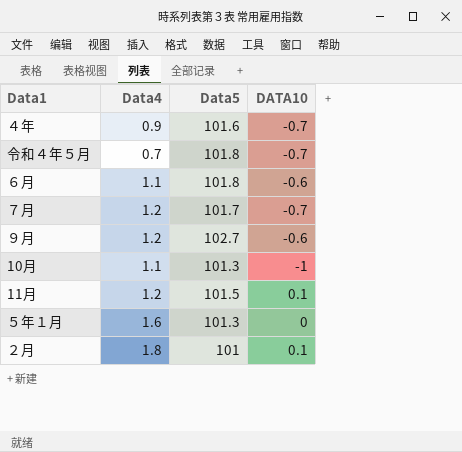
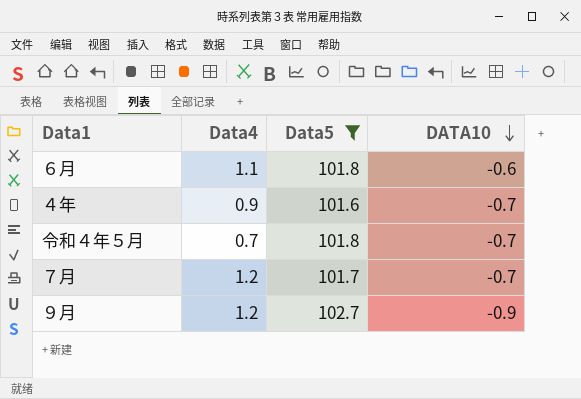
filter: none -> Data5 >= 101.6
row order: none -> DATA10 descending
９月 | DATA10: -0.6 -> -0.9

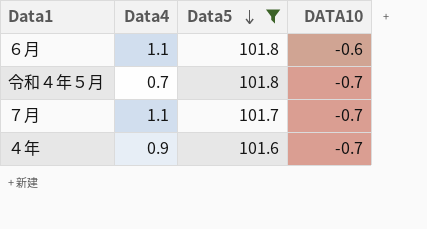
row order: DATA10 descending -> Data5 descending
row ９月: 1.2 | 102.7 | -0.9 -> none
７月 | Data4: 1.2 -> 1.1

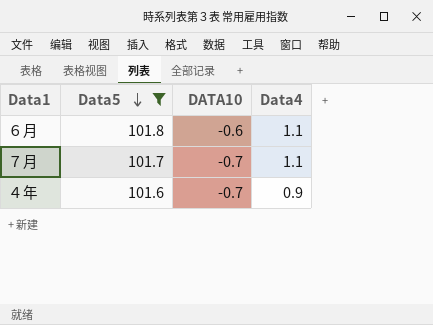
column Data4 | position: 2 -> 4
row 令和４年５月: 0.7 | 101.8 | -0.7 -> none

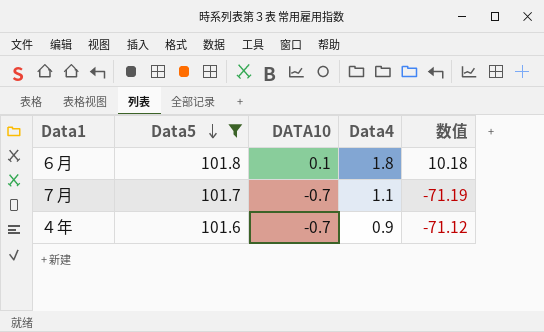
column 数值 | formula: none -> [Data5] * [DATA10]
６月 | DATA10: -0.6 -> 0.1
６月 | Data4: 1.1 -> 1.8

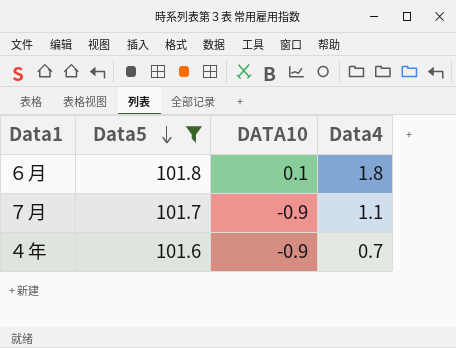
column 数值 | formula: [Data5] * [DATA10] -> none
７月 | DATA10: -0.7 -> -0.9
４年 | DATA10: -0.7 -> -0.9
４年 | Data4: 0.9 -> 0.7

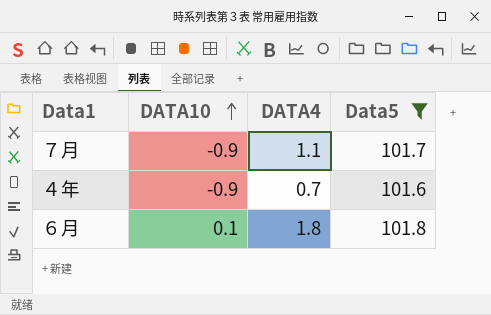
row order: Data5 descending -> DATA10 ascending
column name: Data4 -> DATA4
column Data5 | position: 2 -> 4

